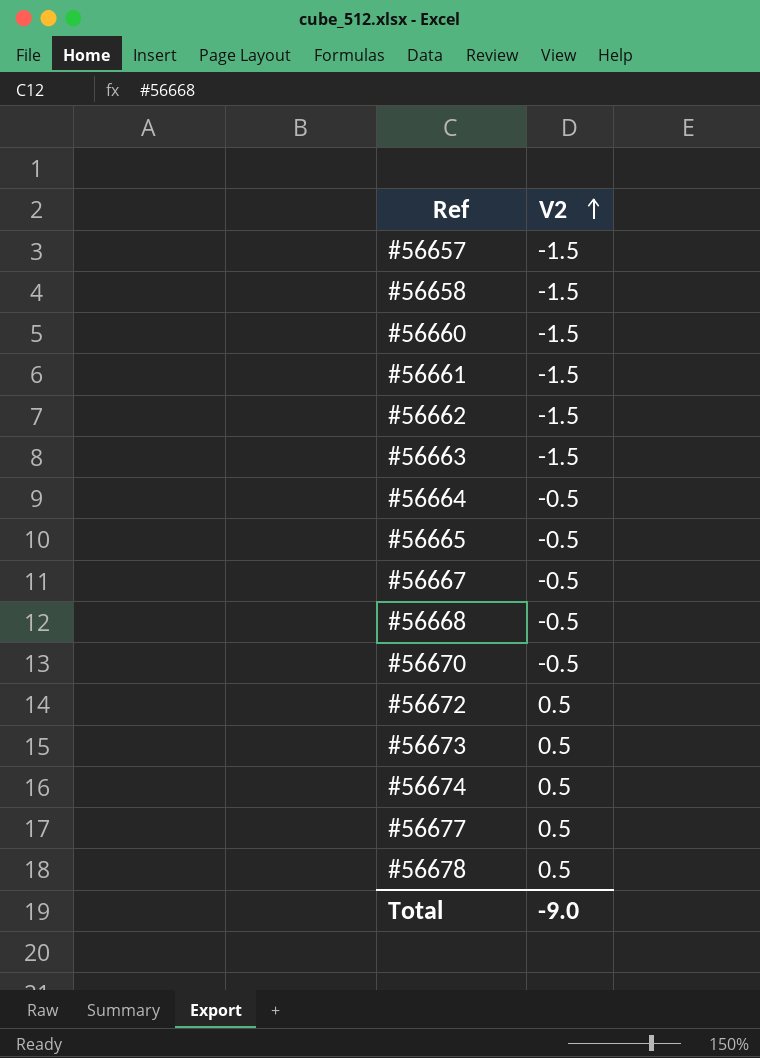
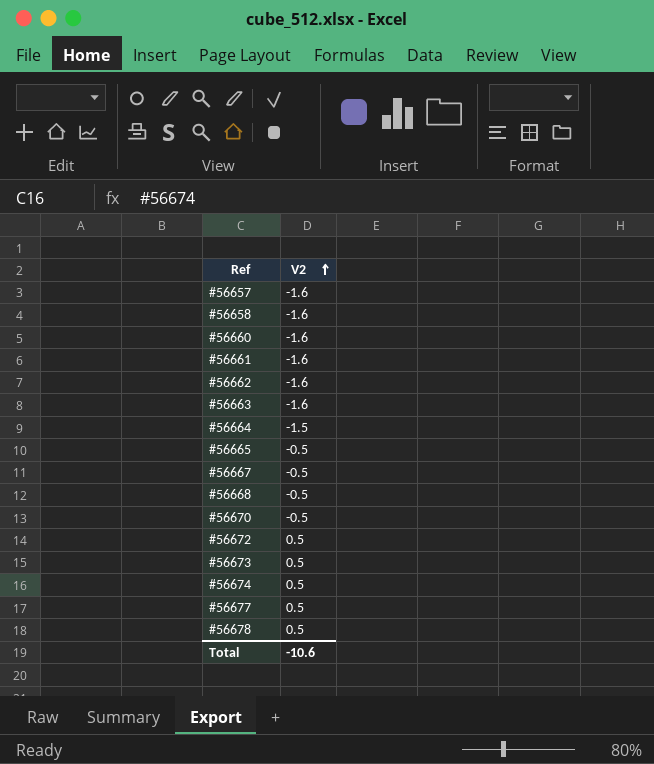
#56657 | V2: -1.5 -> -1.6
#56658 | V2: -1.5 -> -1.6
#56660 | V2: -1.5 -> -1.6
#56661 | V2: -1.5 -> -1.6
#56662 | V2: -1.5 -> -1.6
#56663 | V2: -1.5 -> -1.6
#56664 | V2: -0.5 -> -1.5
Total | V2: -9.0 -> -10.6

